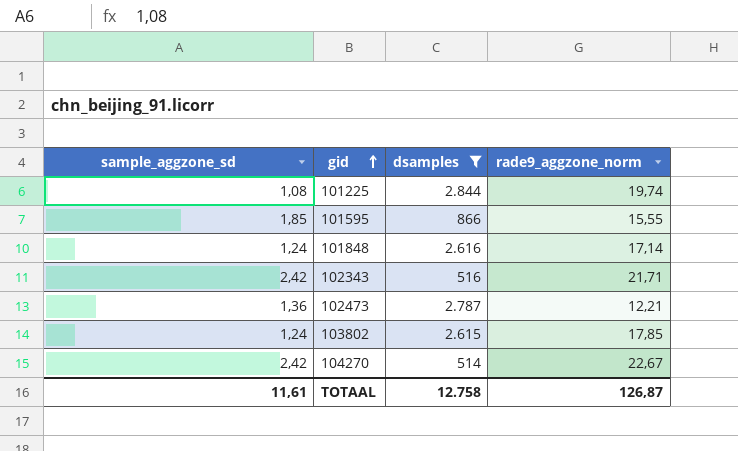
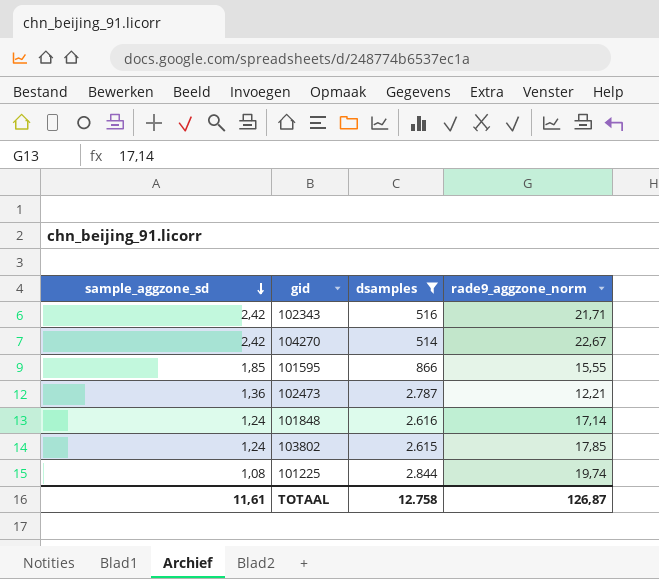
row order: gid ascending -> sample_aggzone_sd descending

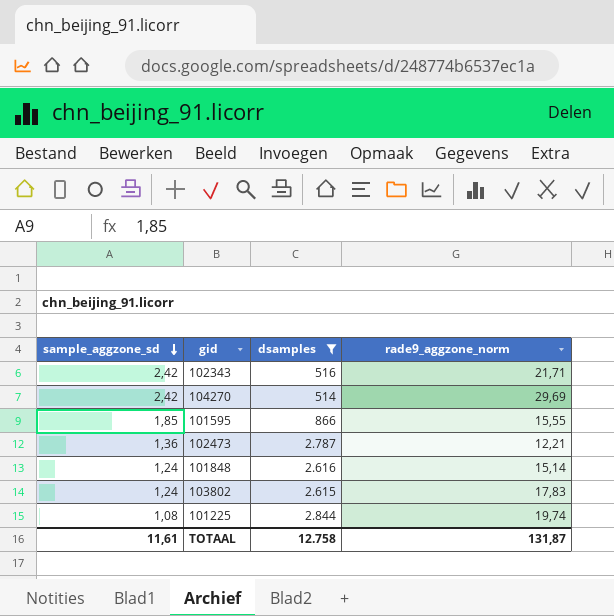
104270 | rade9_aggzone_norm: 22,67 -> 29,69
101848 | rade9_aggzone_norm: 17,14 -> 15,14
103802 | rade9_aggzone_norm: 17,85 -> 17,83
TOTAAL | rade9_aggzone_norm: 126,87 -> 131,87

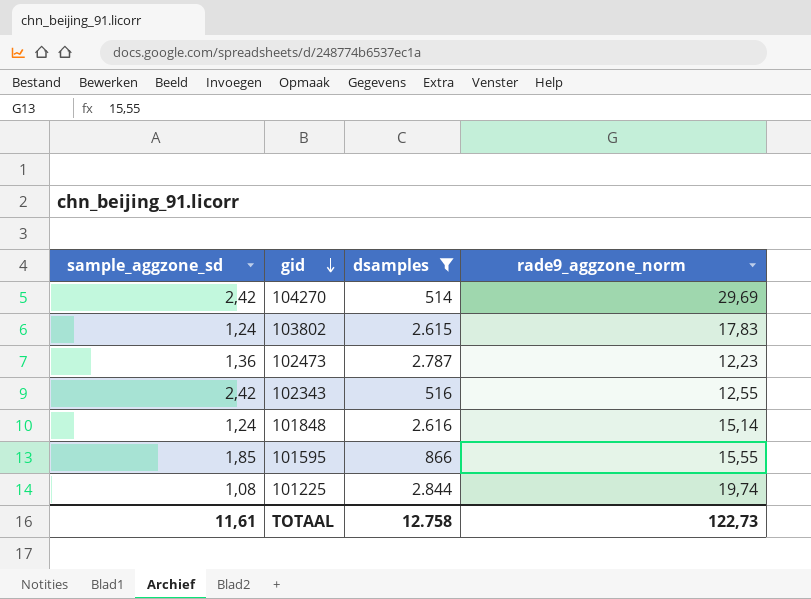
row order: sample_aggzone_sd descending -> gid descending
102473 | rade9_aggzone_norm: 12,21 -> 12,23
102343 | rade9_aggzone_norm: 21,71 -> 12,55
TOTAAL | rade9_aggzone_norm: 131,87 -> 122,73

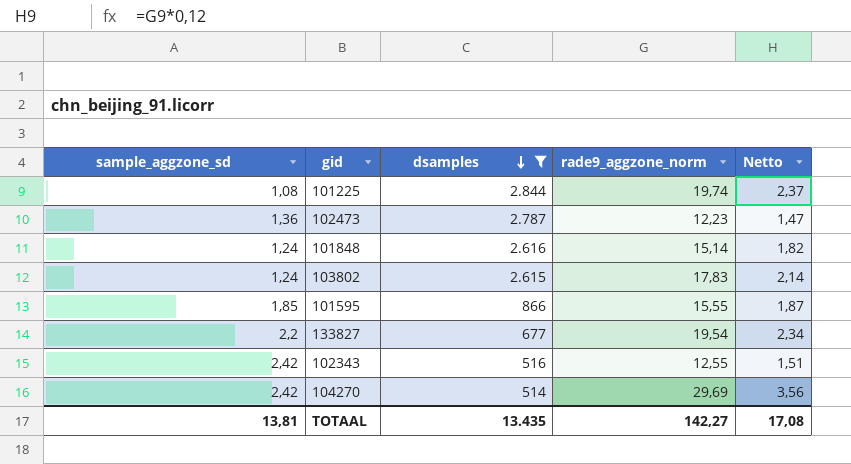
row order: gid descending -> dsamples descending
column Netto | formula: none -> [rade9_aggzone_norm] * 0,12
row 133827: none -> 2,2 | 677 | 19,54 | 2,34
TOTAAL | sample_aggzone_sd: 11,61 -> 13,81
TOTAAL | dsamples: 12.758 -> 13.435
TOTAAL | rade9_aggzone_norm: 122,73 -> 142,27

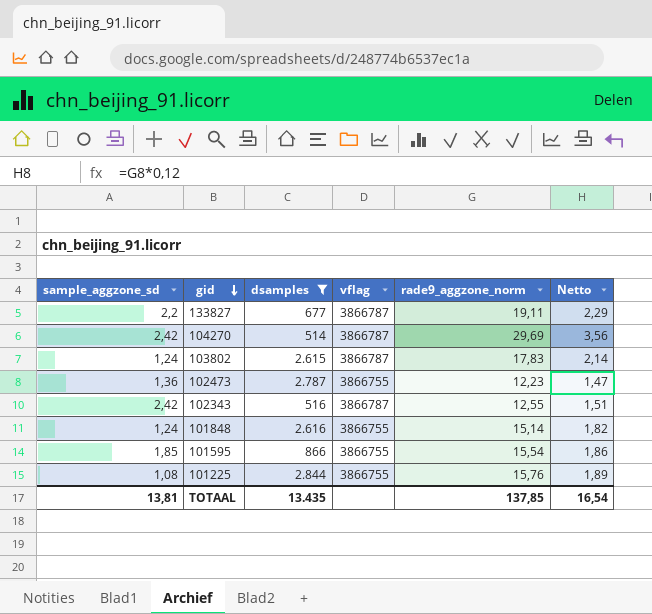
row order: dsamples descending -> gid descending
column vflag | position: none -> 4
133827 | rade9_aggzone_norm: 19,54 -> 19,11
133827 | Netto: 2,34 -> 2,29
101595 | rade9_aggzone_norm: 15,55 -> 15,54
101595 | Netto: 1,87 -> 1,86
101225 | rade9_aggzone_norm: 19,74 -> 15,76
101225 | Netto: 2,37 -> 1,89
TOTAAL | rade9_aggzone_norm: 142,27 -> 137,85
TOTAAL | Netto: 17,08 -> 16,54

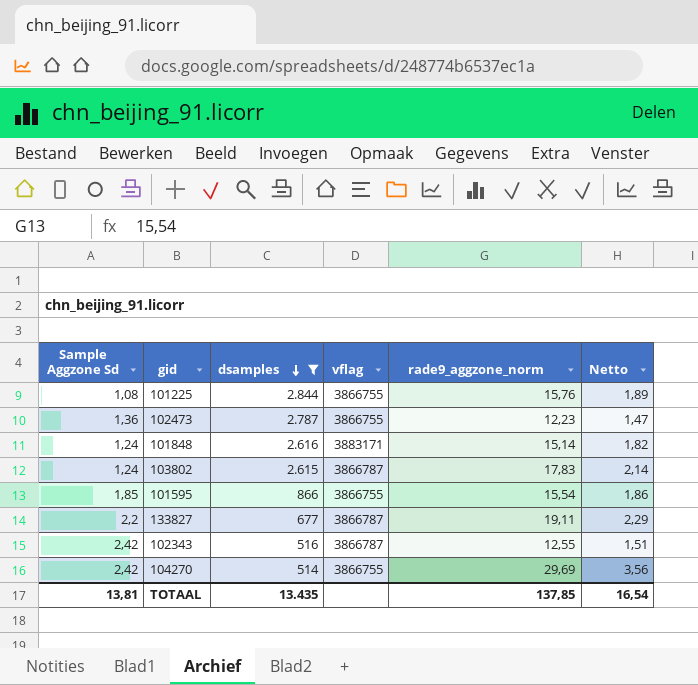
row order: gid descending -> dsamples descending
column name: sample_aggzone_sd -> Sample Aggzone Sd
101848 | vflag: 3866755 -> 3883171
104270 | vflag: 3866787 -> 3866755

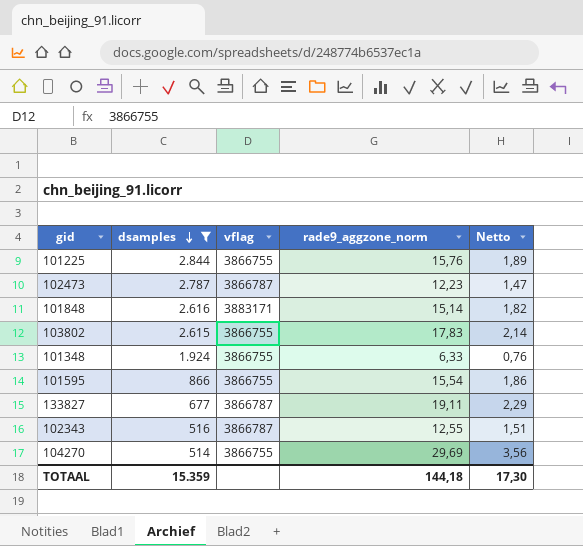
column Sample Aggzone Sd | position: 1 -> none
102473 | vflag: 3866755 -> 3866787
103802 | vflag: 3866787 -> 3866755
row 101348: none -> 1.924 | 3866755 | 6,33 | 0,76
TOTAAL | dsamples: 13.435 -> 15.359
TOTAAL | rade9_aggzone_norm: 137,85 -> 144,18
TOTAAL | Netto: 16,54 -> 17,30

